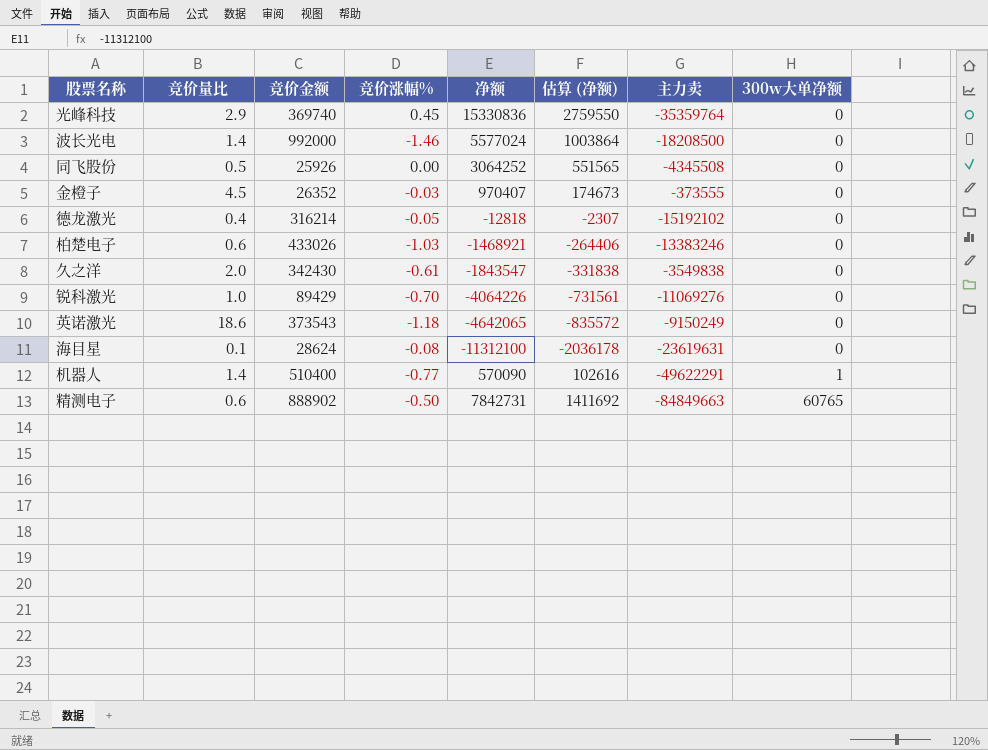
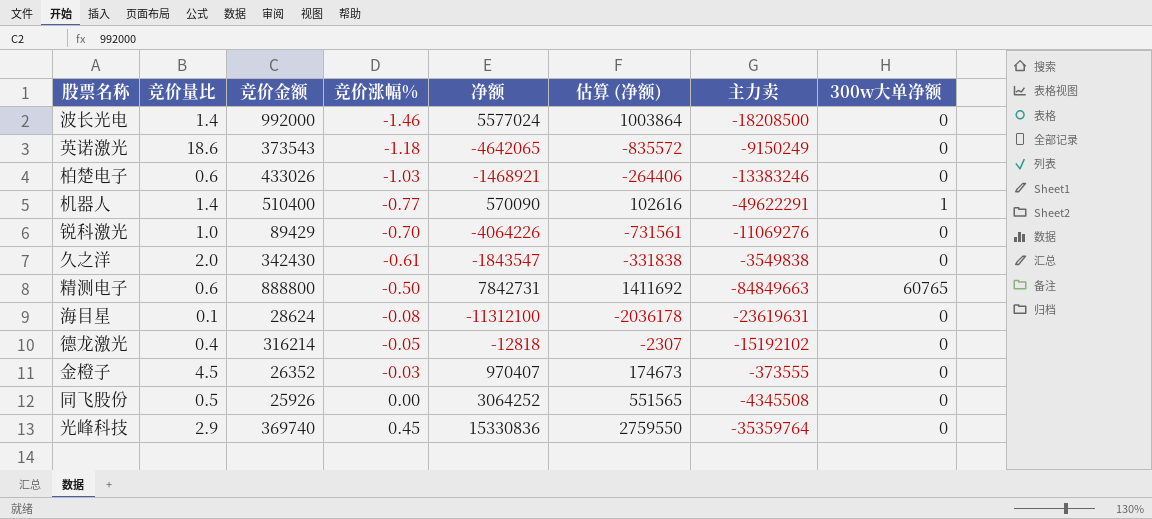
row order: 300w大单净额 ascending -> 竞价涨幅% ascending
精测电子 | 竞价金额: 888902 -> 888800

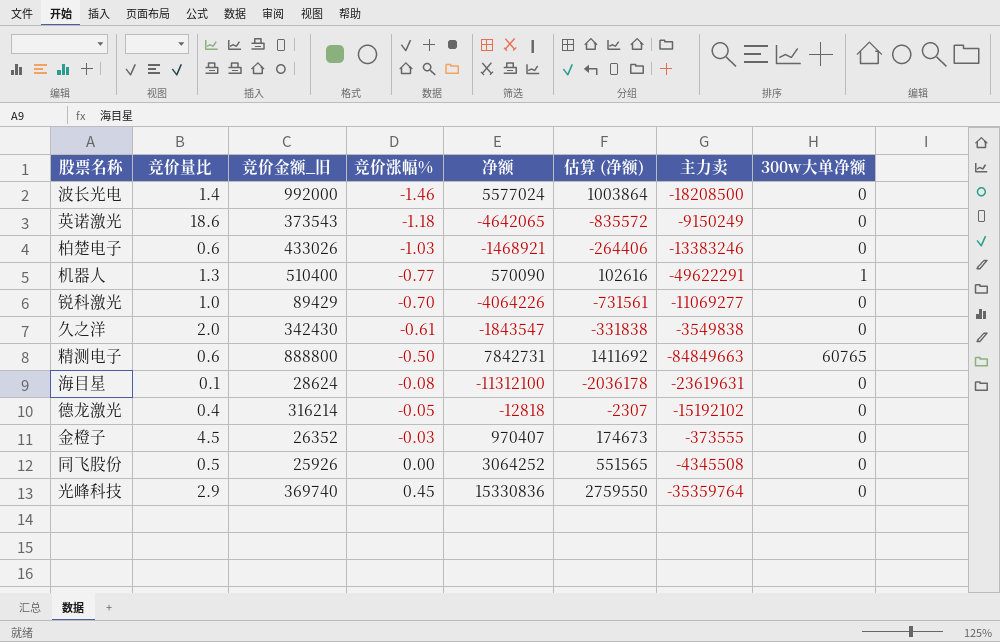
column name: 竞价金额 -> 竞价金额_旧
机器人 | 竞价量比: 1.4 -> 1.3
锐科激光 | 主力卖: -11069276 -> -11069277

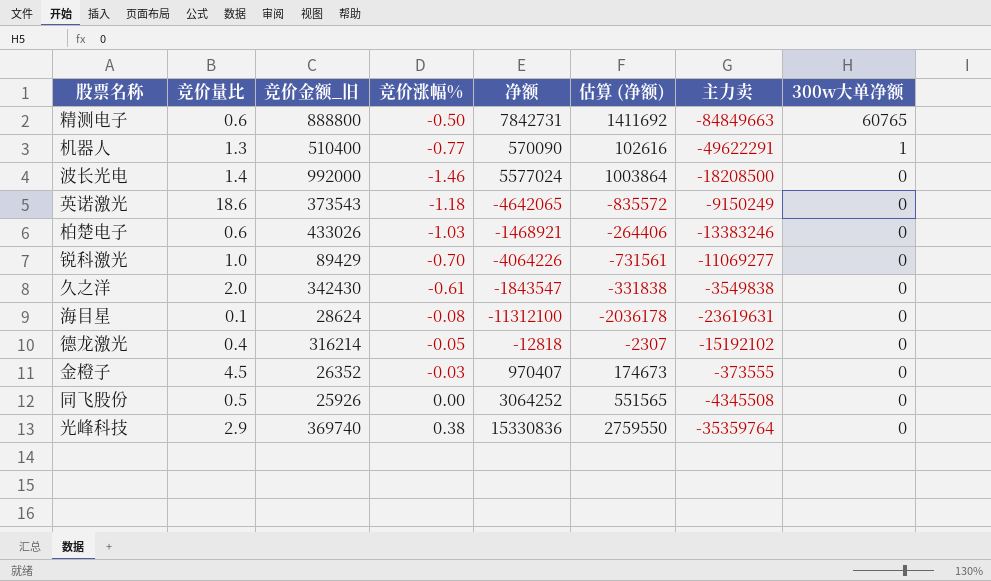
row order: 竞价涨幅% ascending -> 300w大单净额 descending
光峰科技 | 竞价涨幅%: 0.45 -> 0.38

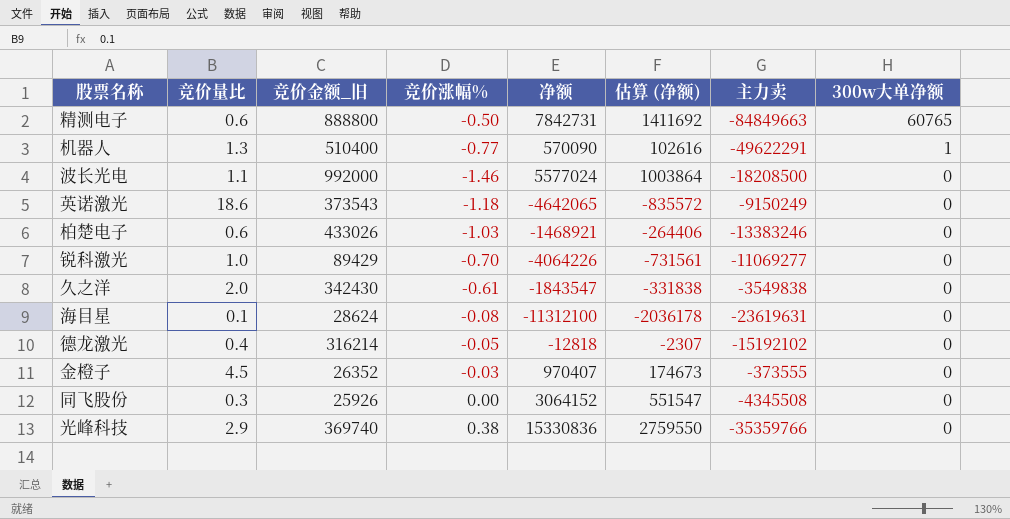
波长光电 | 竞价量比: 1.4 -> 1.1
同飞股份 | 竞价量比: 0.5 -> 0.3
同飞股份 | 净额: 3064252 -> 3064152
同飞股份 | 估算 (净额): 551565 -> 551547
光峰科技 | 主力卖: -35359764 -> -35359766

